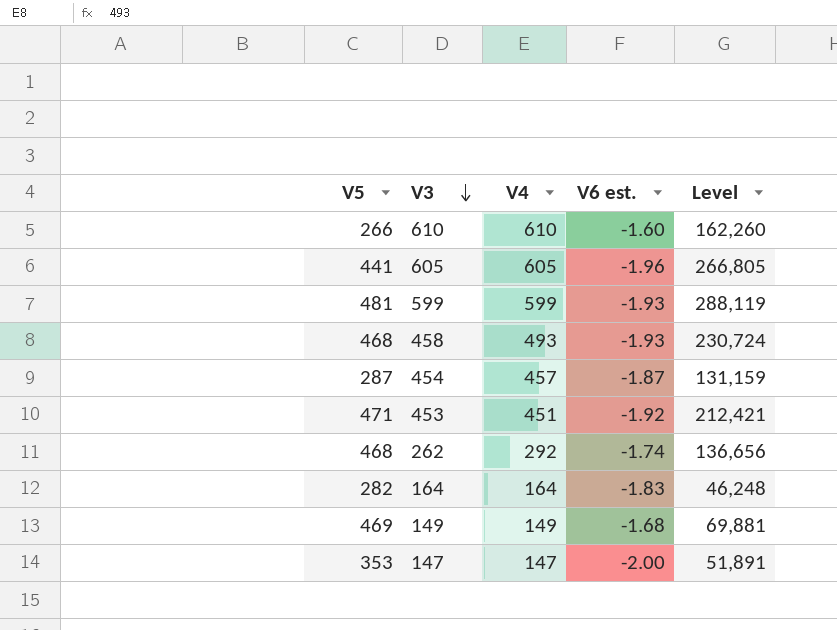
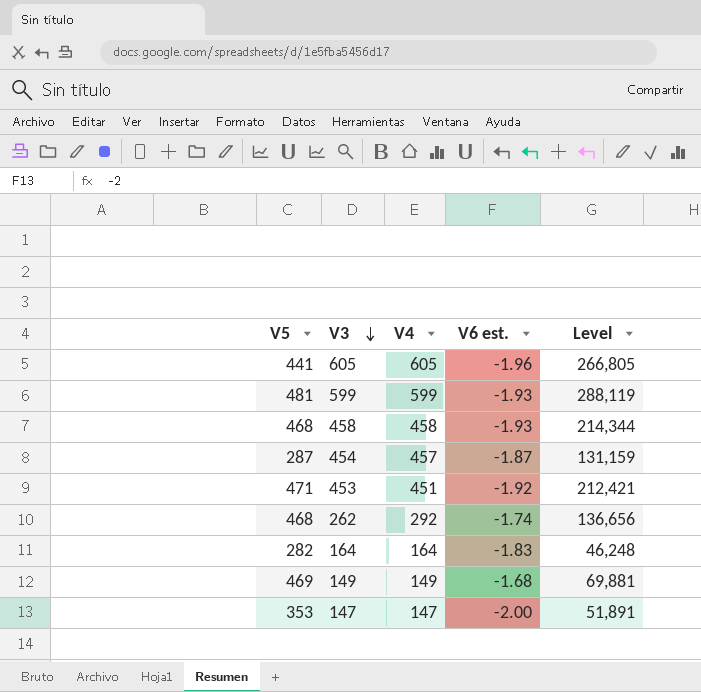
row 610: 266 | 610 | -1.60 | 162,260 -> none
458 | V4: 493 -> 458
458 | Level: 230,724 -> 214,344

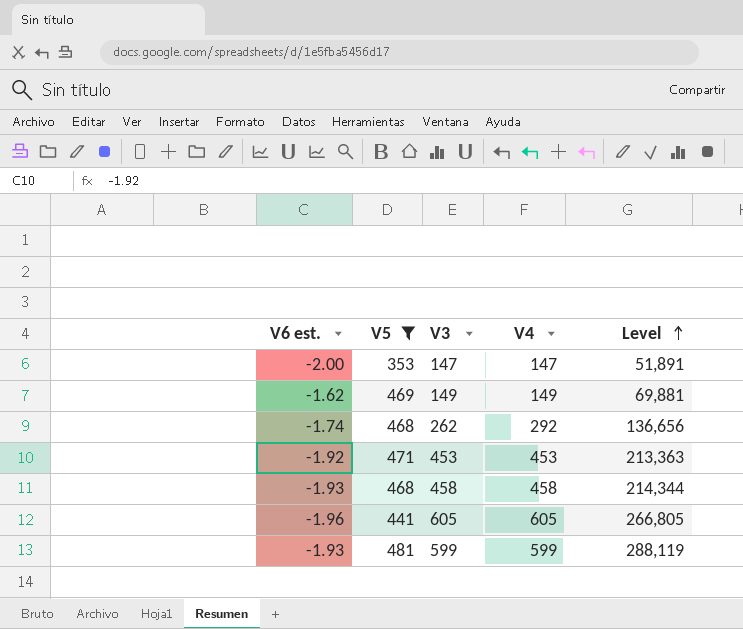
filter: none -> V5 >= 353
row order: V3 descending -> Level ascending
column V6 est. | position: 4 -> 1
149 | V6 est.: -1.68 -> -1.62
453 | V4: 451 -> 453
453 | Level: 212,421 -> 213,363

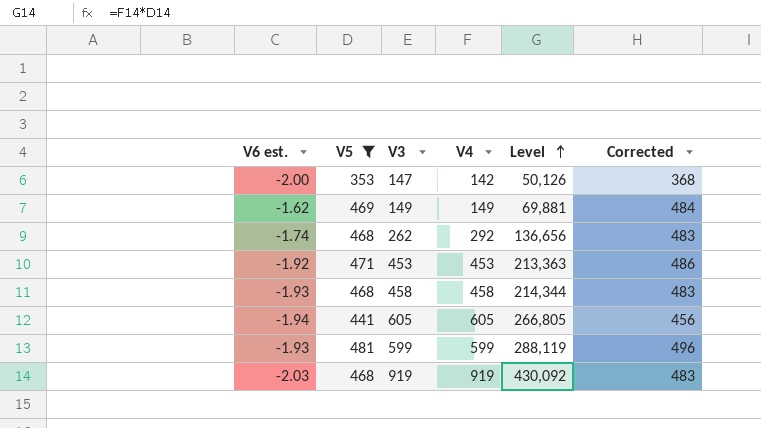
column Corrected | formula: none -> [V5] + 15
147 | V4: 147 -> 142
147 | Level: 51,891 -> 50,126
605 | V6 est.: -1.96 -> -1.94
row 919: none -> -2.03 | 468 | 919 | 430,092 | 483

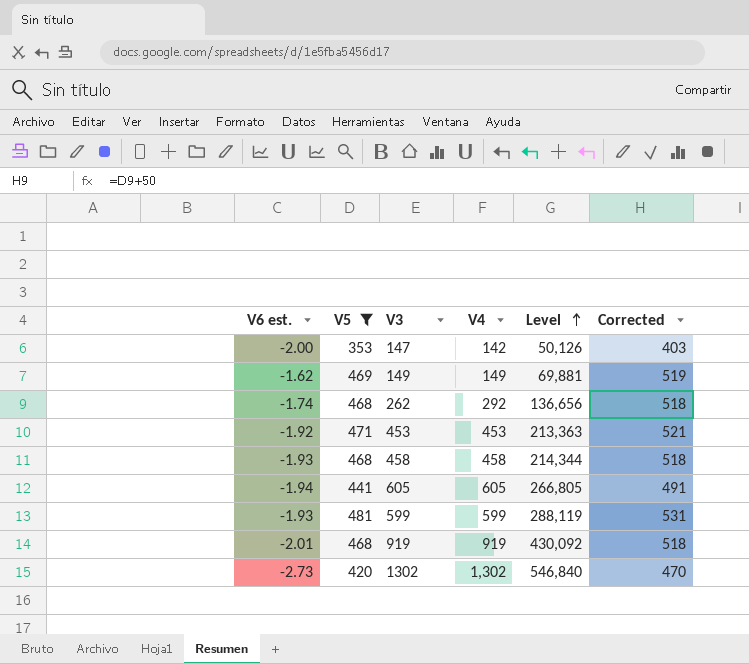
column Corrected | formula: [V5] + 15 -> [V5] + 50
919 | V6 est.: -2.03 -> -2.01
row 1302: none -> -2.73 | 420 | 1,302 | 546,840 | 470

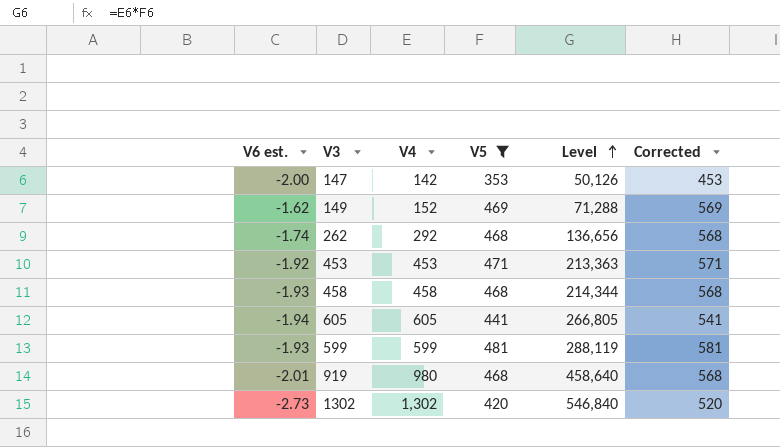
column V5 | position: 2 -> 4
column Corrected | formula: [V5] + 50 -> [V5] + 100
149 | V4: 149 -> 152
149 | Level: 69,881 -> 71,288
919 | V4: 919 -> 980
919 | Level: 430,092 -> 458,640

